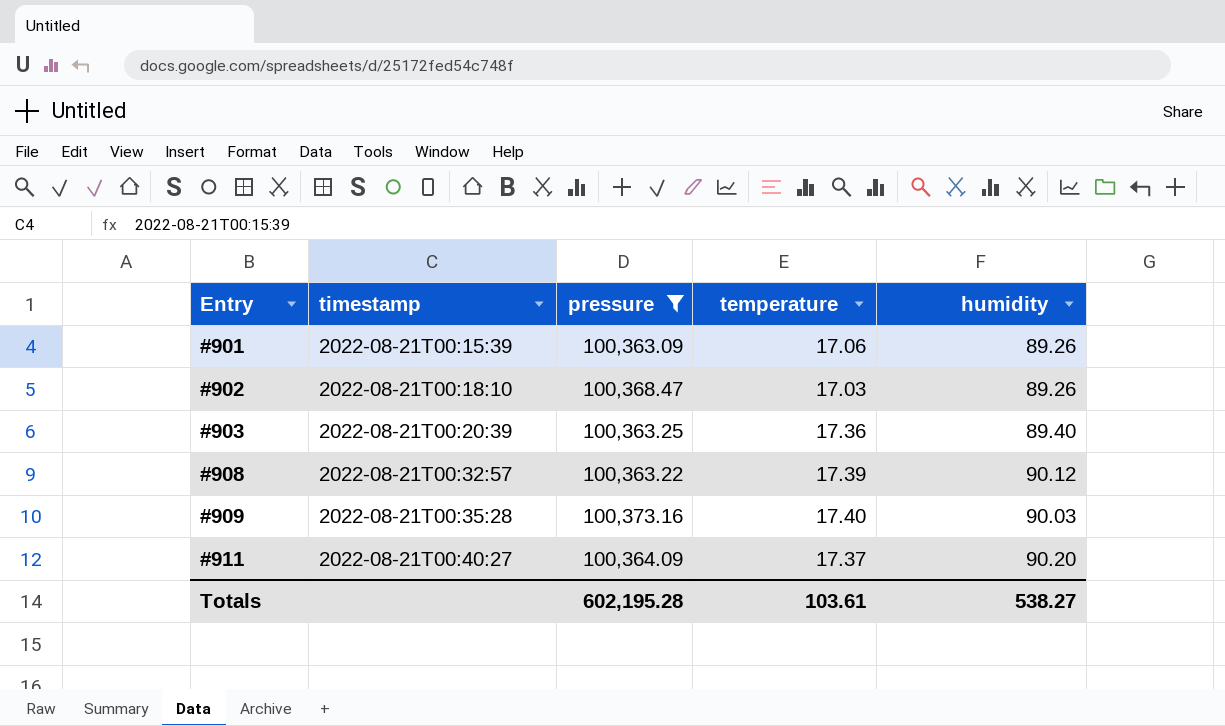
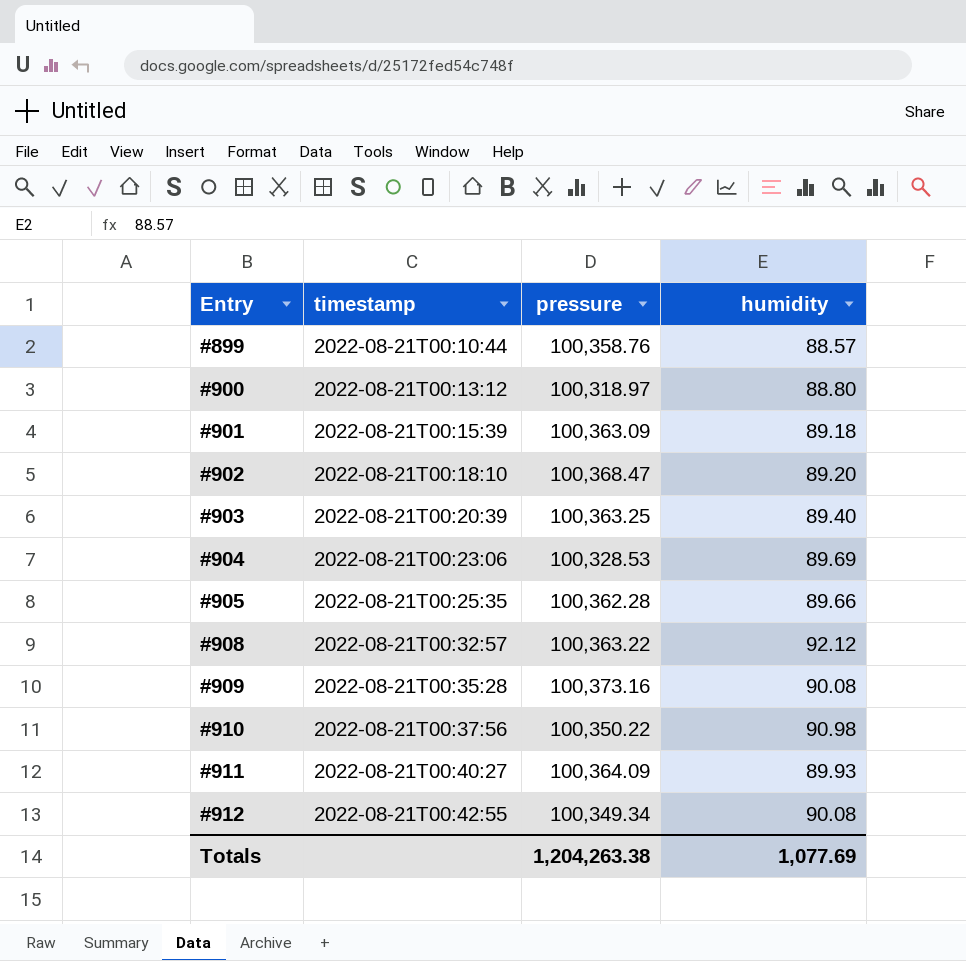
filter: pressure >= 100,363.09 -> none
column temperature | position: 4 -> none
#901 | humidity: 89.26 -> 89.18
#902 | humidity: 89.26 -> 89.20
#908 | humidity: 90.12 -> 92.12
#909 | humidity: 90.03 -> 90.08
#911 | humidity: 90.20 -> 89.93
Totals | pressure: 602,195.28 -> 1,204,263.38
Totals | humidity: 538.27 -> 1,077.69

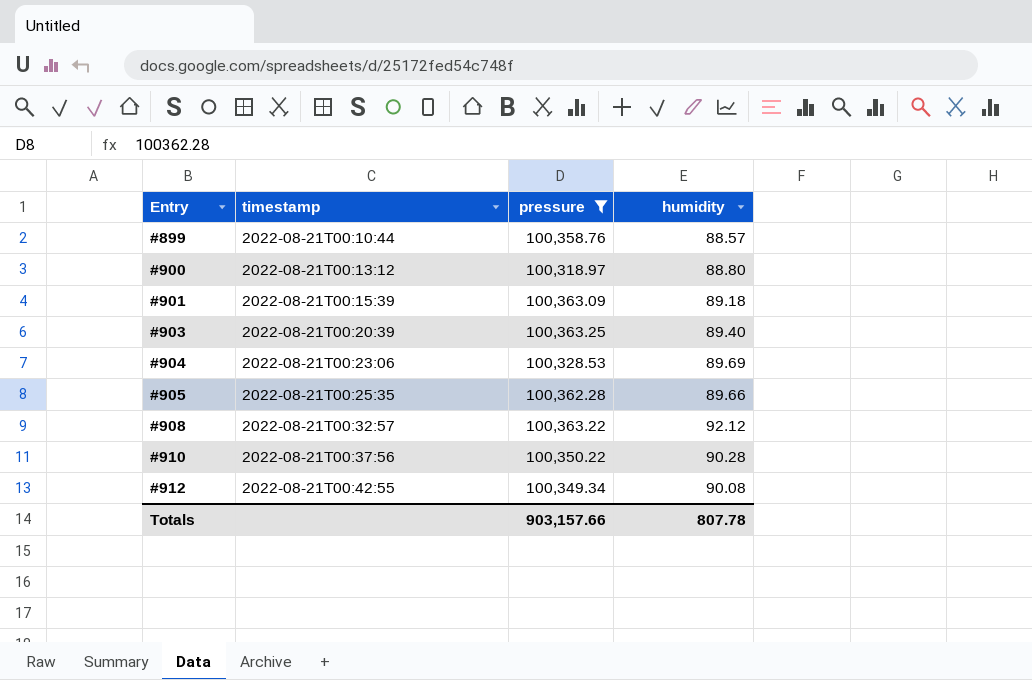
filter: none -> pressure <= 100,363.25
#910 | humidity: 90.98 -> 90.28
Totals | pressure: 1,204,263.38 -> 903,157.66
Totals | humidity: 1,077.69 -> 807.78

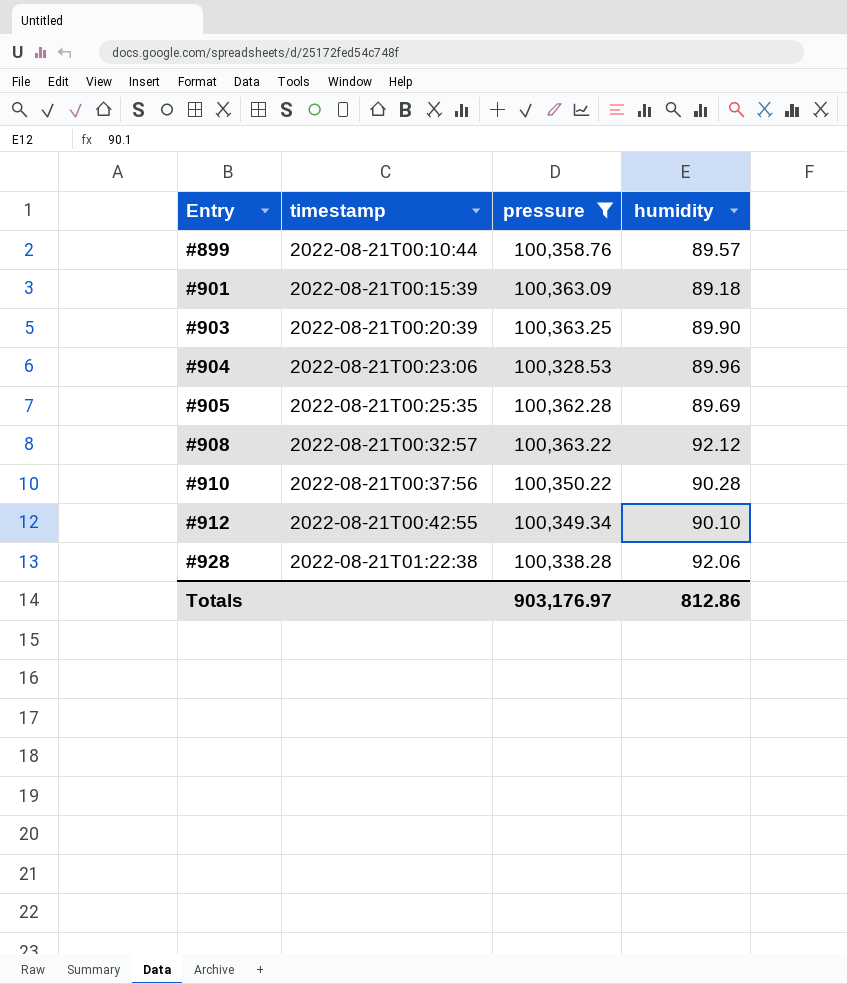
row #900: 2022-08-21T00:13:12 | 100,318.97 | 88.80 -> none
#899 | humidity: 88.57 -> 89.57
#903 | humidity: 89.40 -> 89.90
#904 | humidity: 89.69 -> 89.96
#905 | humidity: 89.66 -> 89.69
#912 | humidity: 90.08 -> 90.10
row #928: none -> 2022-08-21T01:22:38 | 100,338.28 | 92.06
Totals | pressure: 903,157.66 -> 903,176.97
Totals | humidity: 807.78 -> 812.86

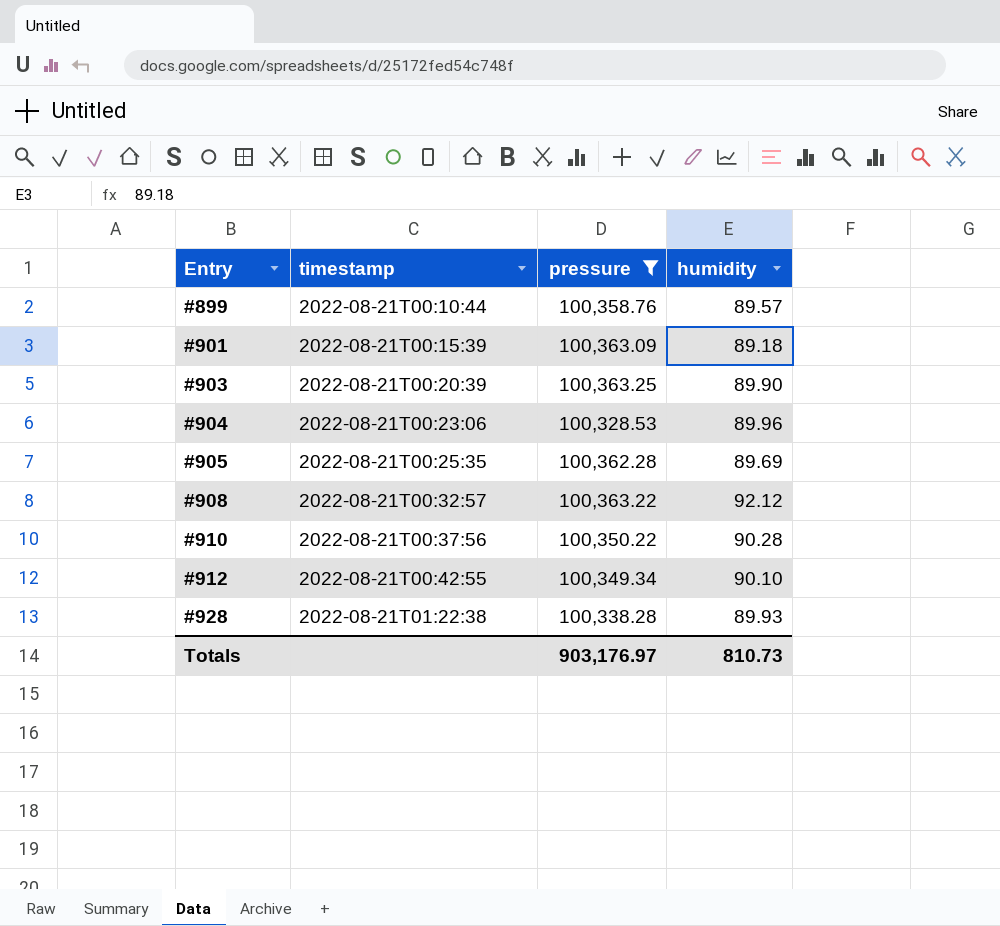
#928 | humidity: 92.06 -> 89.93
Totals | humidity: 812.86 -> 810.73

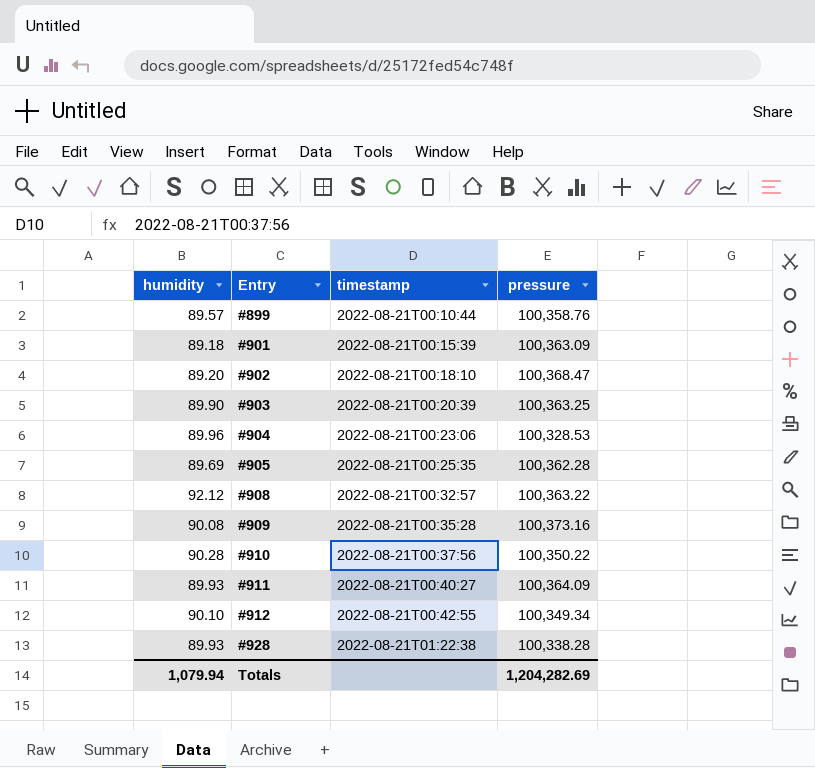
filter: pressure <= 100,363.25 -> none
column humidity | position: 4 -> 1
Totals | humidity: 810.73 -> 1,079.94
Totals | pressure: 903,176.97 -> 1,204,282.69

